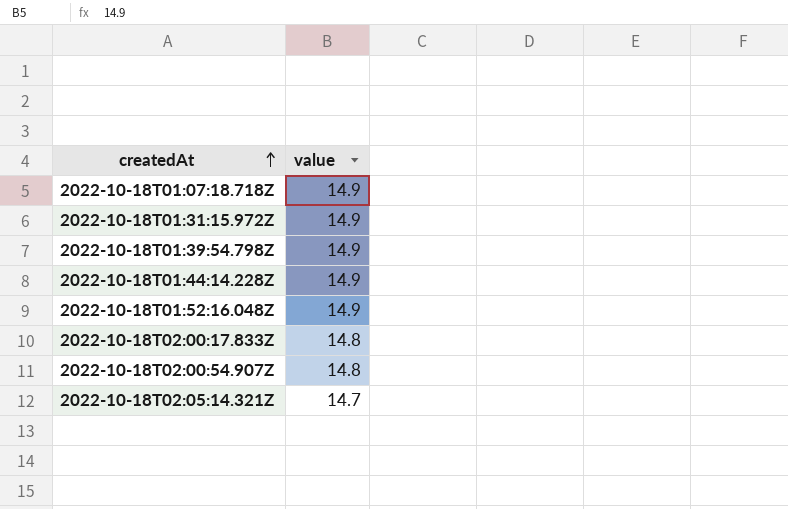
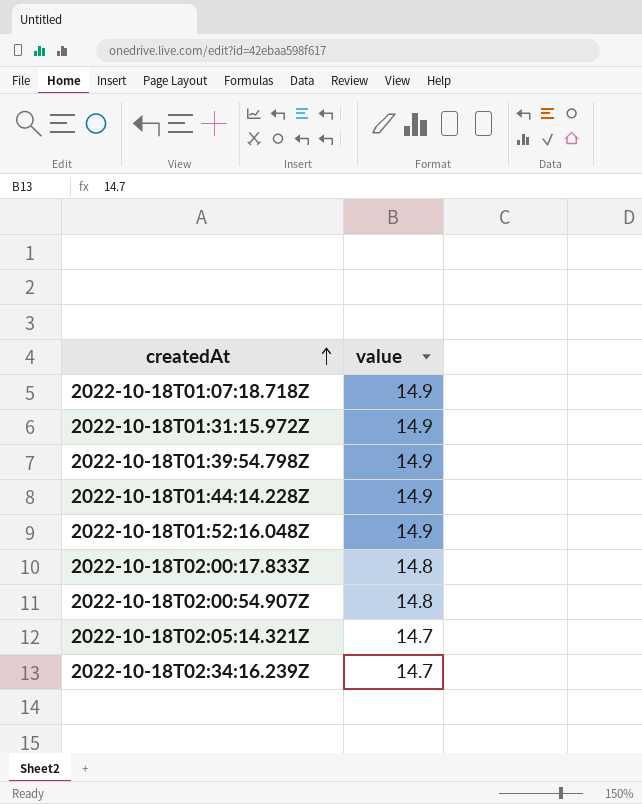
row 2022-10-18T02:34:16.239Z: none -> 14.7

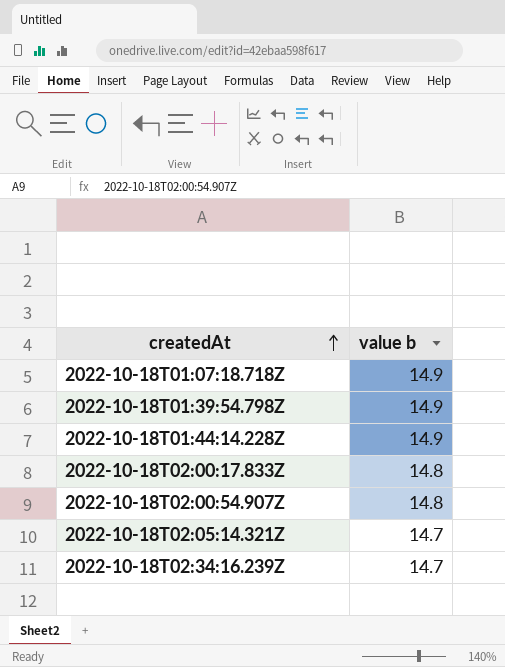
column name: value -> value b
row 2022-10-18T01:31:15.972Z: 14.9 -> none
row 2022-10-18T01:52:16.048Z: 14.9 -> none

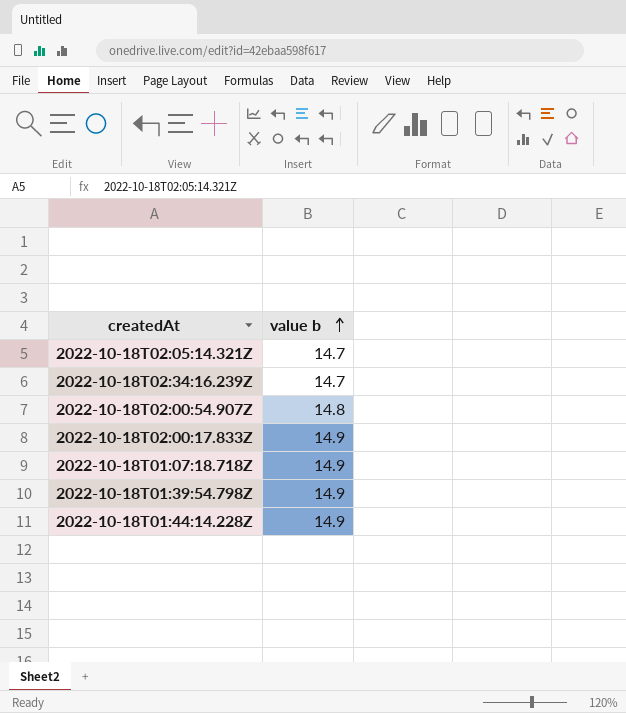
row order: createdAt ascending -> value b ascending
2022-10-18T02:00:17.833Z | value b: 14.8 -> 14.9

